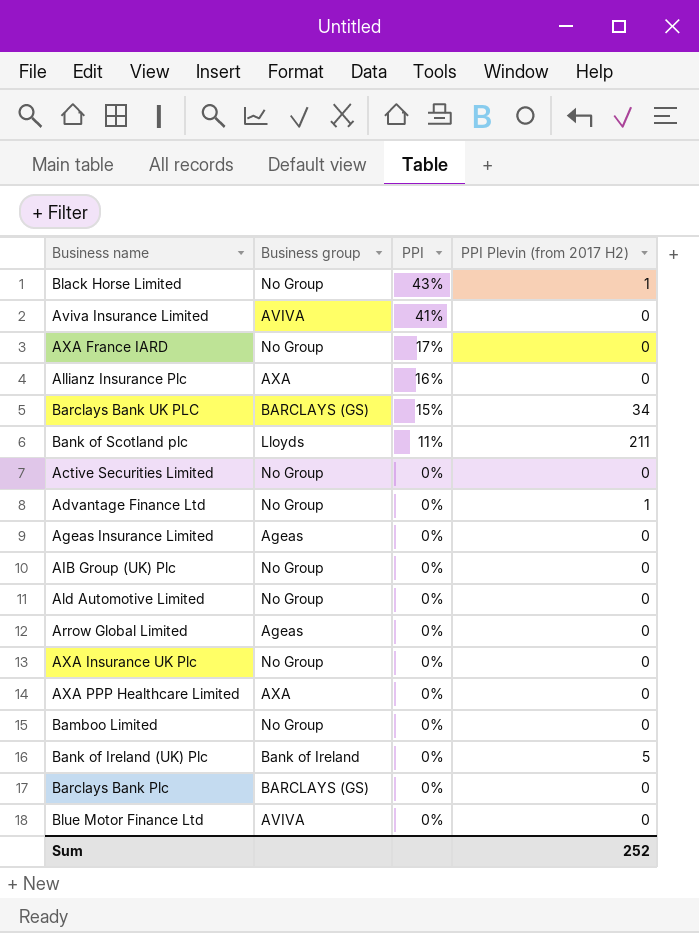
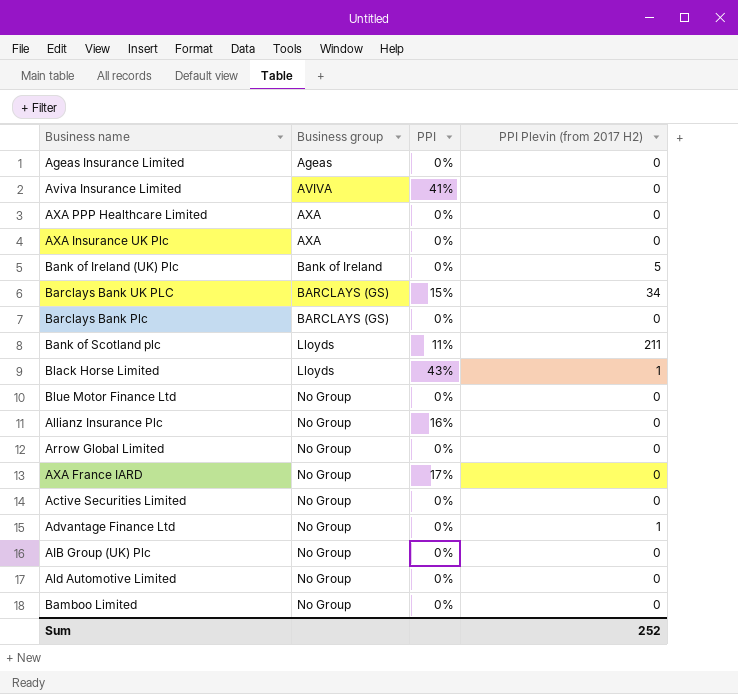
row order: PPI descending -> Business group ascending
AXA Insurance UK Plc | Business group: No Group -> AXA
Black Horse Limited | Business group: No Group -> Lloyds
Blue Motor Finance Ltd | Business group: AVIVA -> No Group
Allianz Insurance Plc | Business group: AXA -> No Group
Arrow Global Limited | Business group: Ageas -> No Group

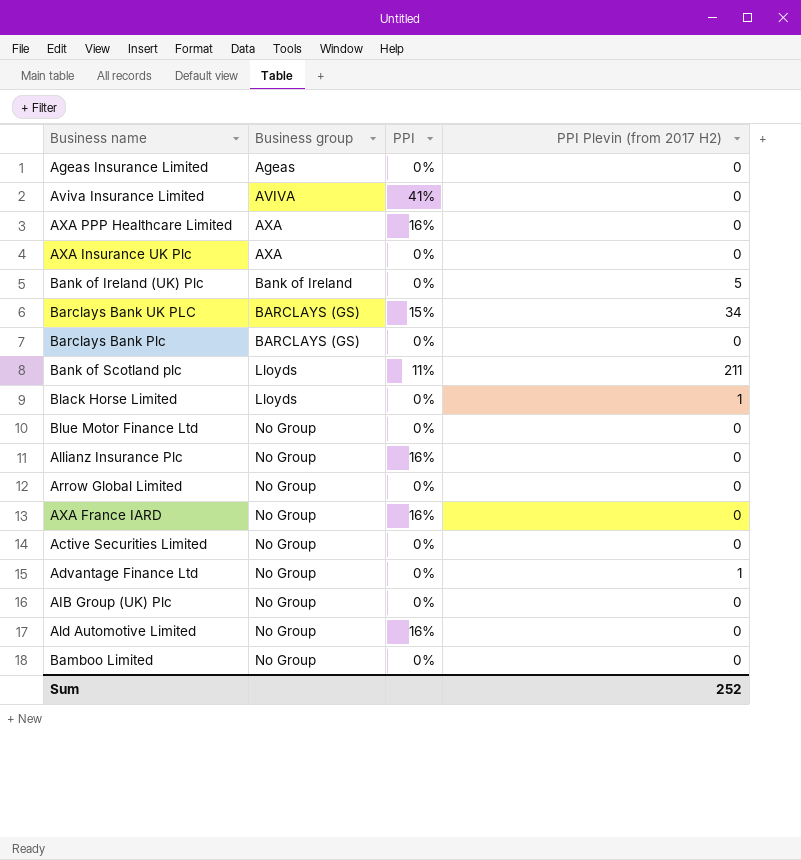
AXA PPP Healthcare Limited | PPI: 0% -> 16%
Black Horse Limited | PPI: 43% -> 0%
AXA France IARD | PPI: 17% -> 16%
Ald Automotive Limited | PPI: 0% -> 16%

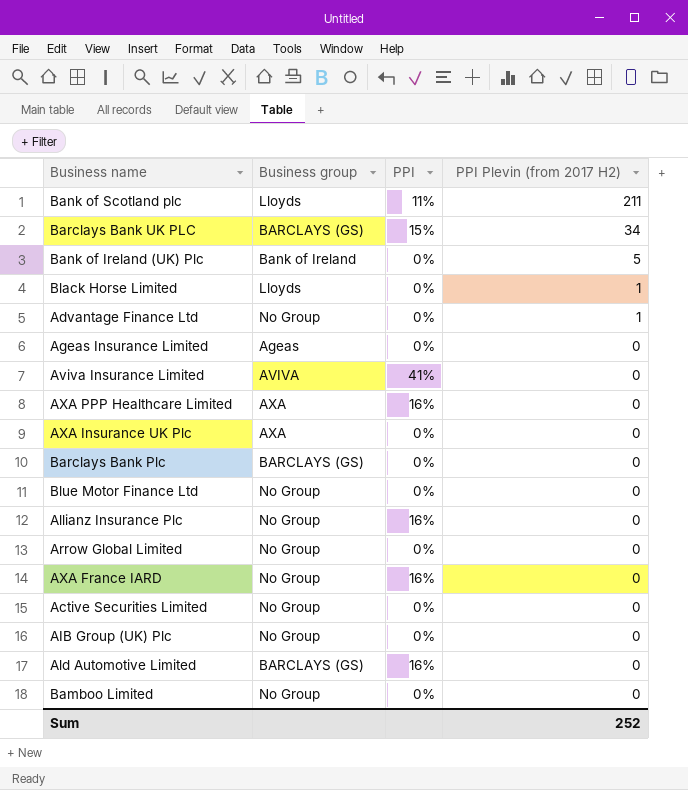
row order: Business group ascending -> PPI Plevin (from 2017 H2) descending
Ald Automotive Limited | Business group: No Group -> BARCLAYS (GS)

